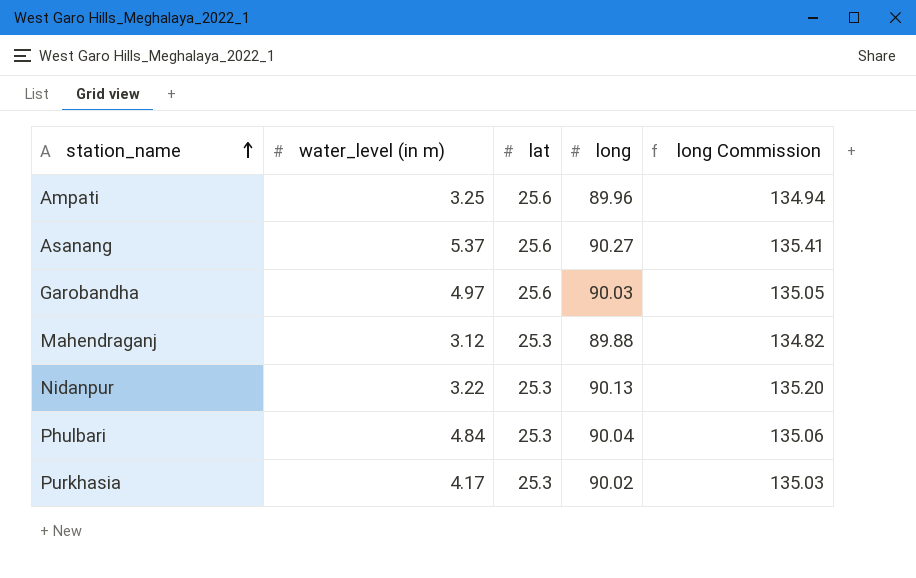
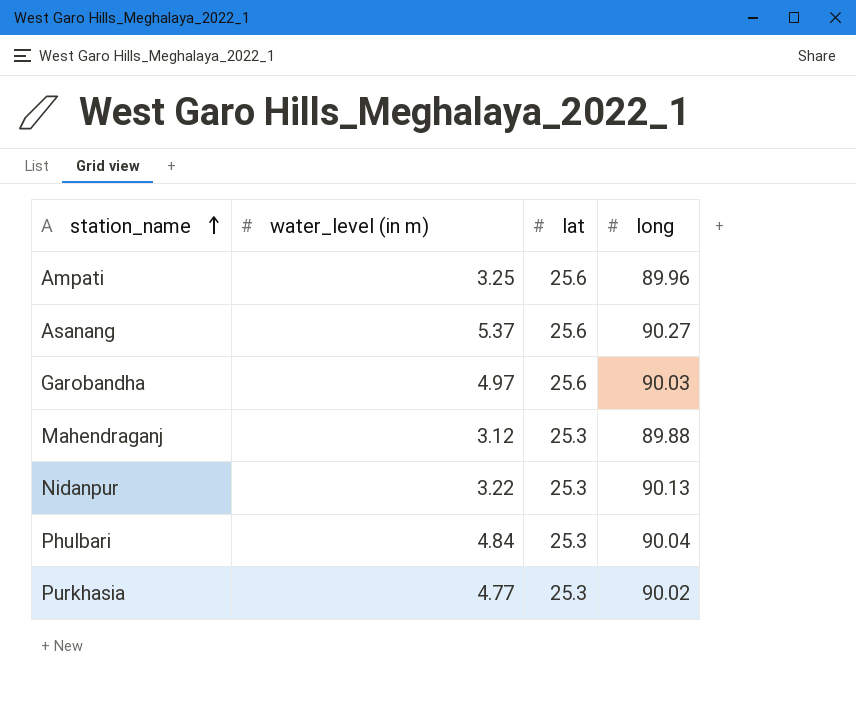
column long Commission | formula: [long] * 1.5 -> none
Purkhasia | water_level (in m): 4.17 -> 4.77

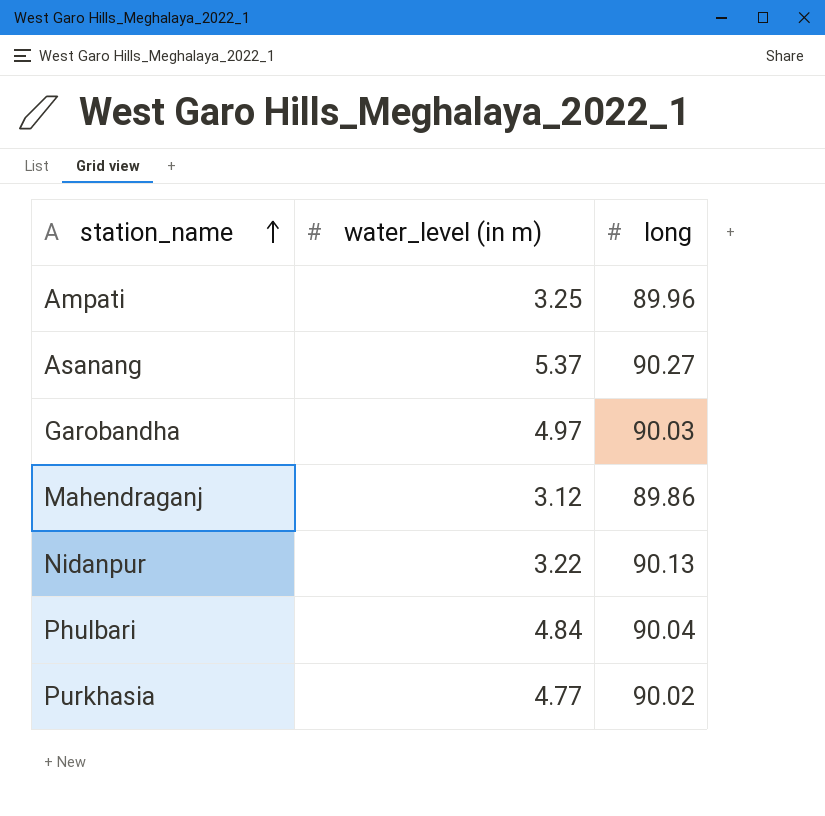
column lat | position: 3 -> none
Mahendraganj | long: 89.88 -> 89.86

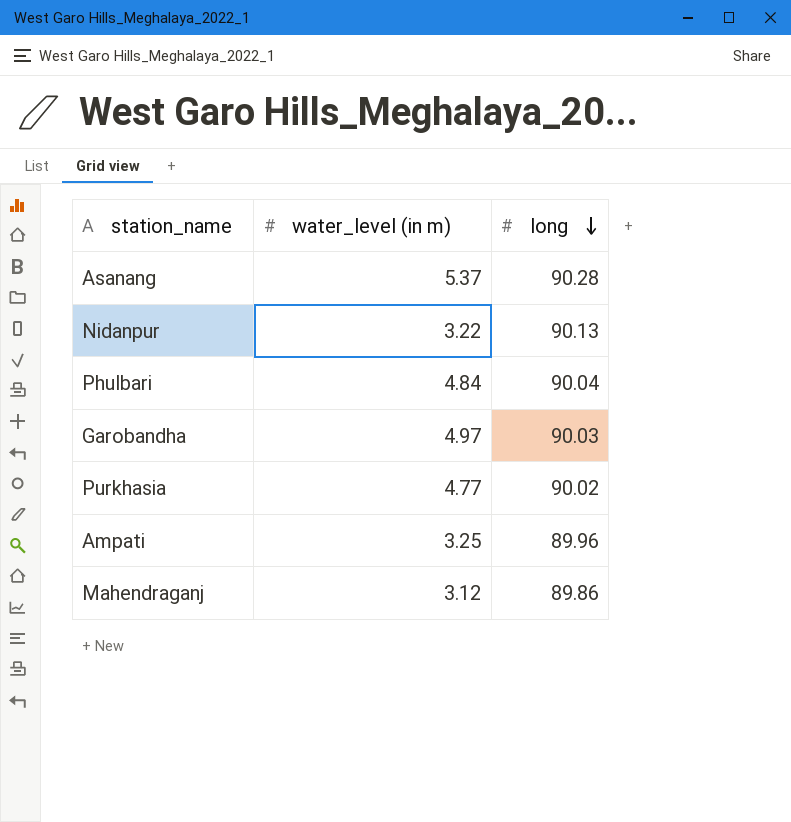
row order: station_name ascending -> long descending
Asanang | long: 90.27 -> 90.28

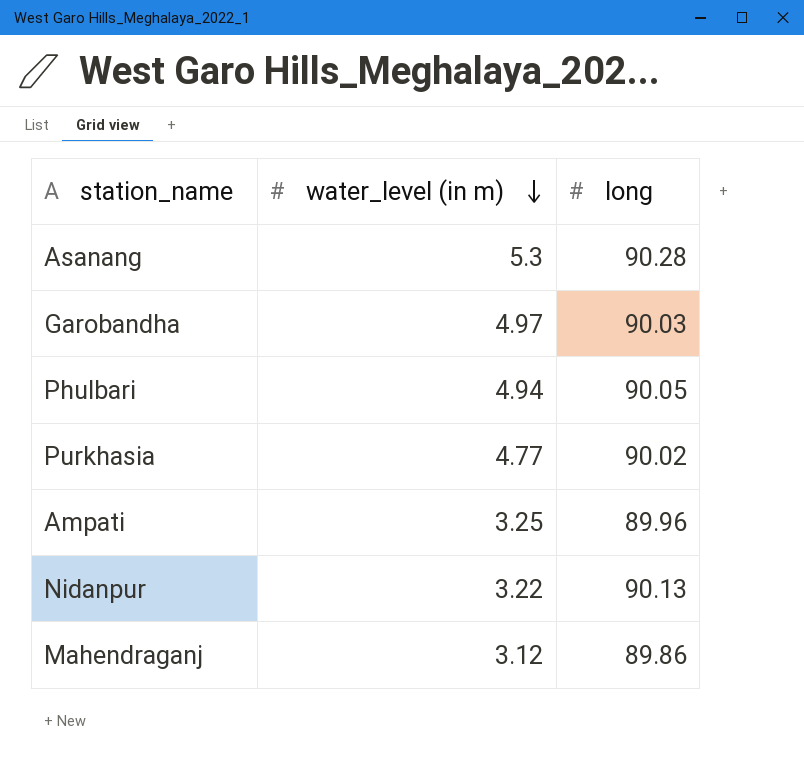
row order: long descending -> water_level (in m) descending
Asanang | water_level (in m): 5.37 -> 5.3
Phulbari | water_level (in m): 4.84 -> 4.94
Phulbari | long: 90.04 -> 90.05

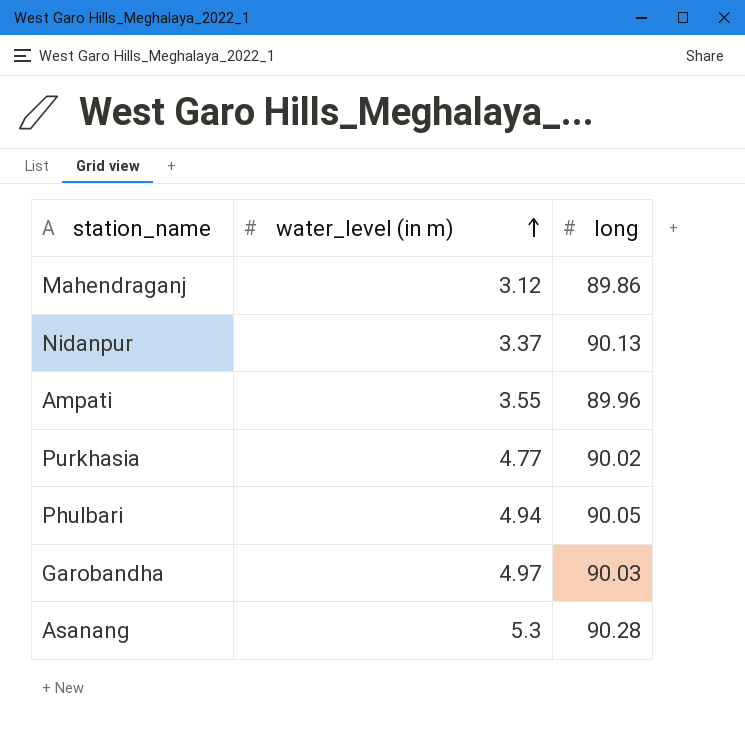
row order: water_level (in m) descending -> water_level (in m) ascending
Nidanpur | water_level (in m): 3.22 -> 3.37
Ampati | water_level (in m): 3.25 -> 3.55

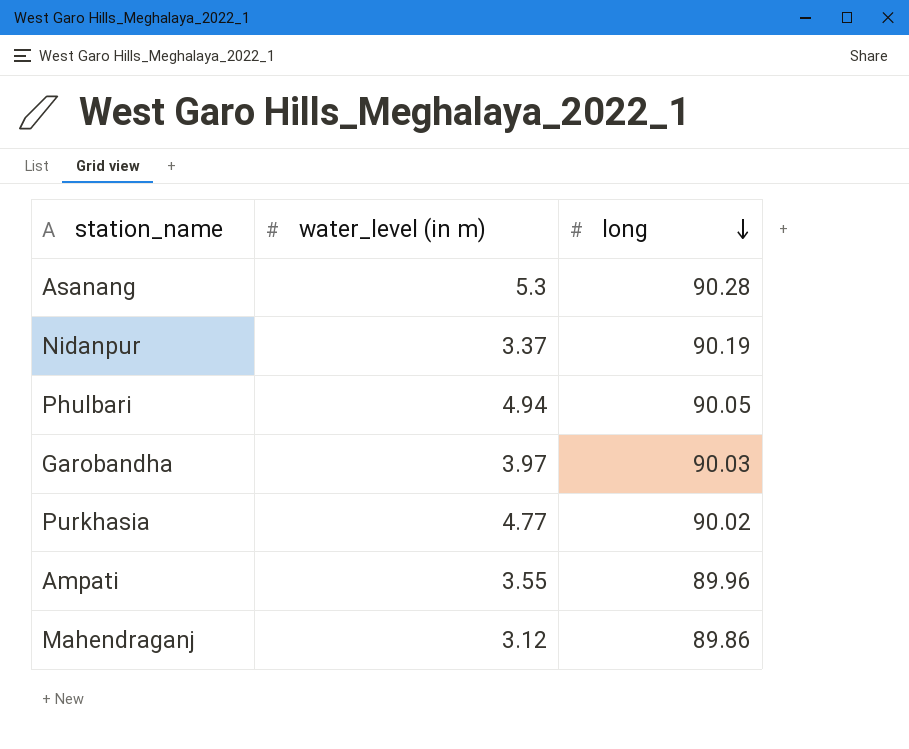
row order: water_level (in m) ascending -> long descending
Nidanpur | long: 90.13 -> 90.19
Garobandha | water_level (in m): 4.97 -> 3.97

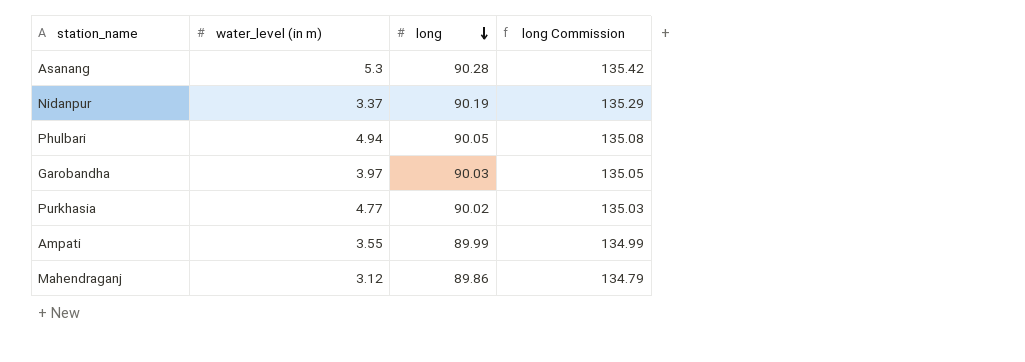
column long Commission | formula: none -> [long] * 1.5
Ampati | long: 89.96 -> 89.99

